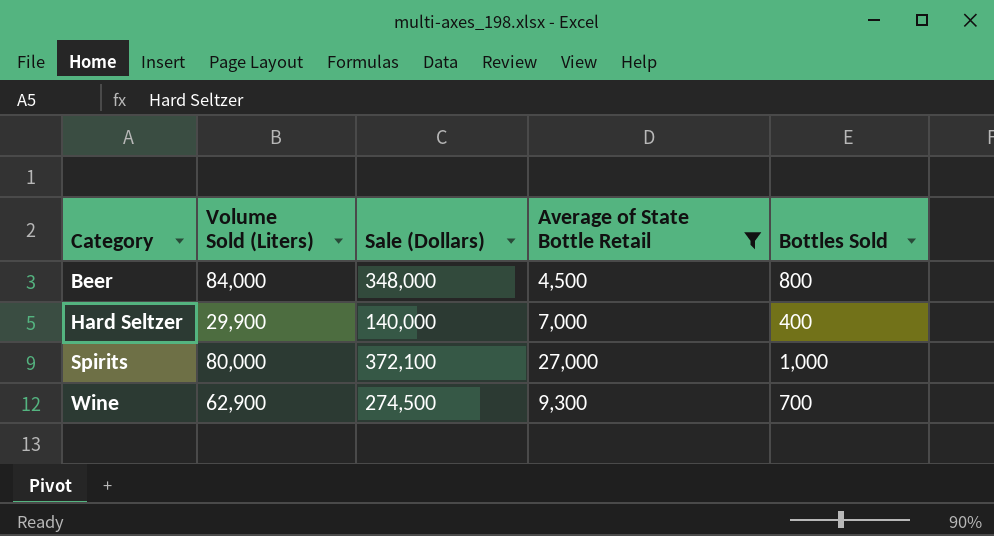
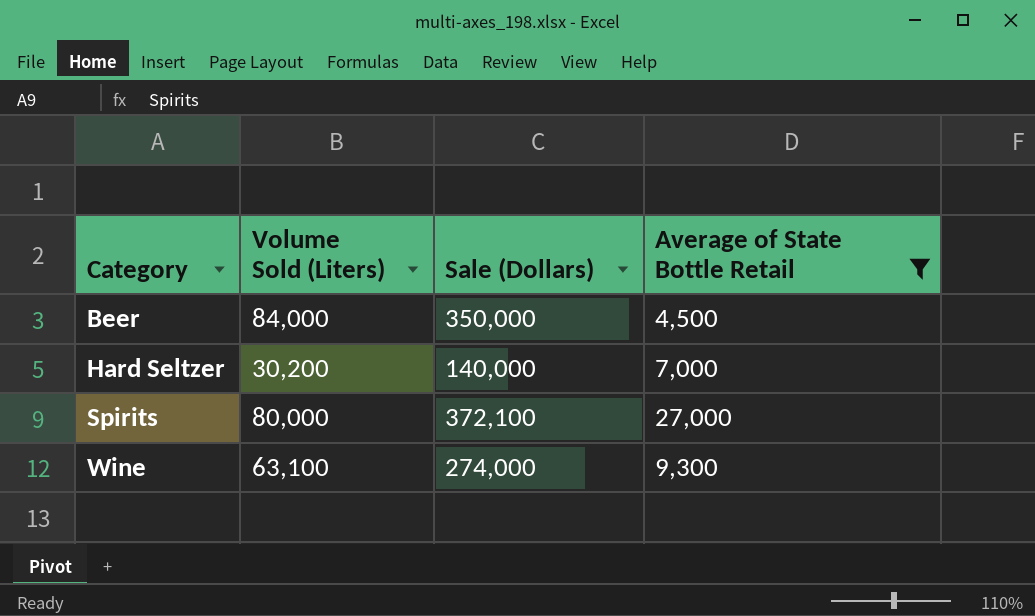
column Bottles Sold | position: 5 -> none
Beer | Sale (Dollars): 348,000 -> 350,000
Hard Seltzer | Volume Sold (Liters): 29,900 -> 30,200
Wine | Volume Sold (Liters): 62,900 -> 63,100
Wine | Sale (Dollars): 274,500 -> 274,000

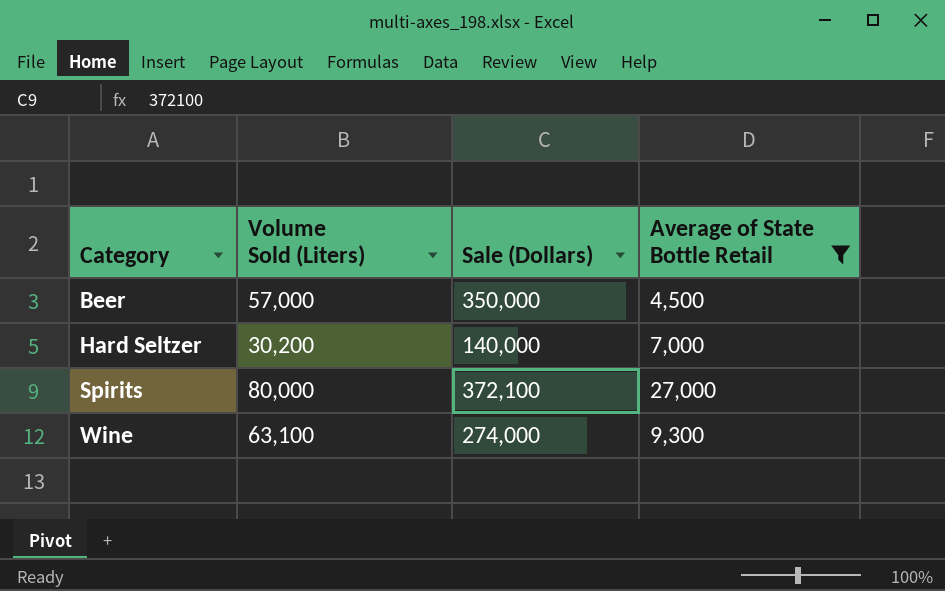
Beer | Volume Sold (Liters): 84,000 -> 57,000

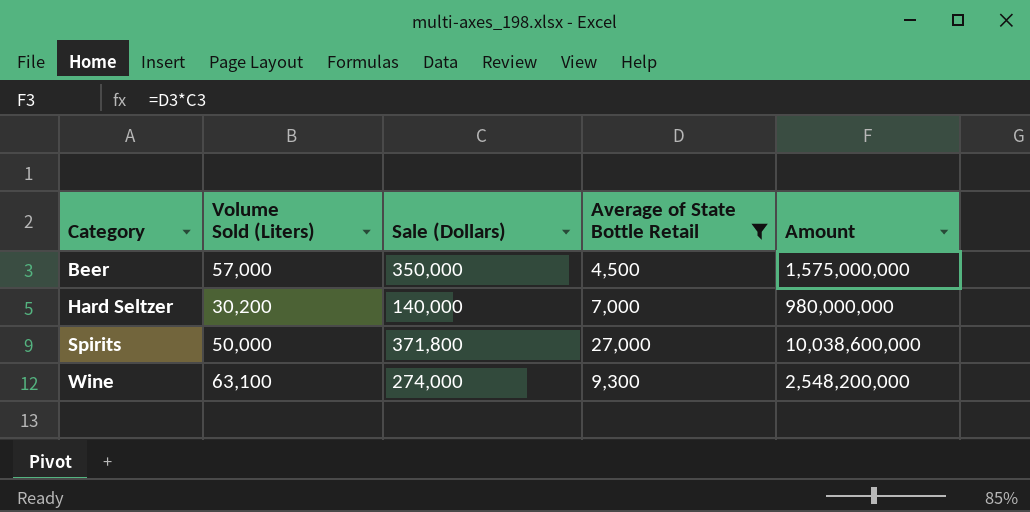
column Amount | formula: none -> [Sale (Dollars)] * [Average of State Bottle Retail]
Spirits | Volume Sold (Liters): 80,000 -> 50,000
Spirits | Sale (Dollars): 372,100 -> 371,800

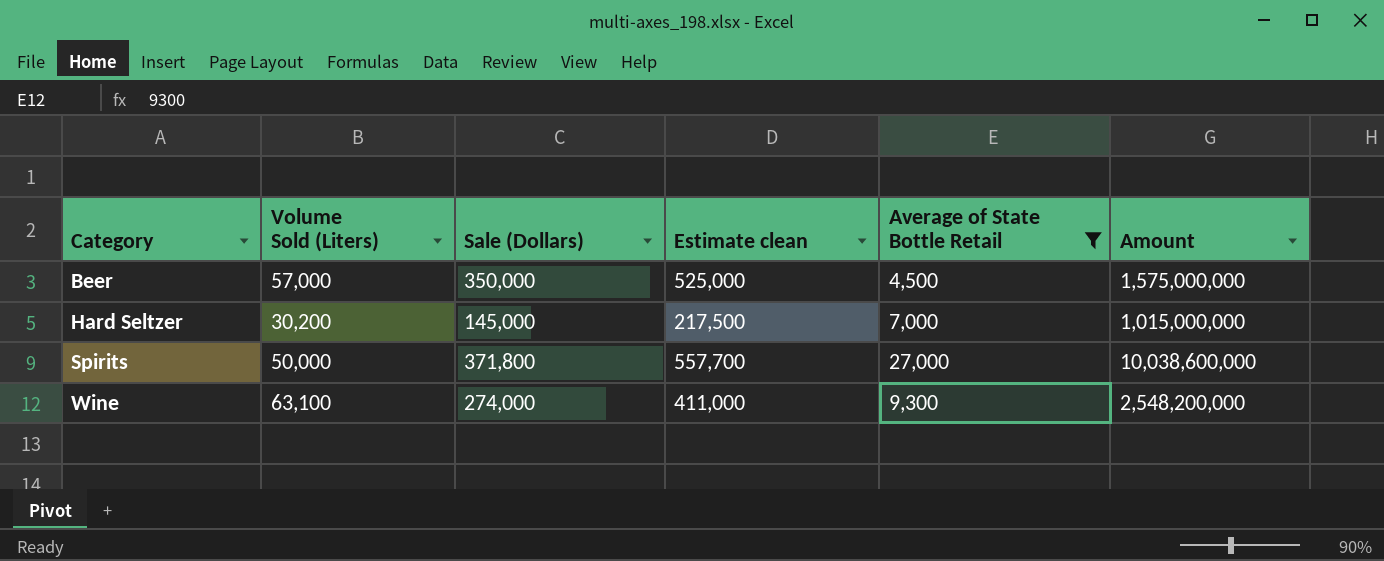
column Estimate clean | formula: none -> [Sale (Dollars)] * 1.5
Hard Seltzer | Sale (Dollars): 140,000 -> 145,000
Hard Seltzer | Amount: 980,000,000 -> 1,015,000,000

